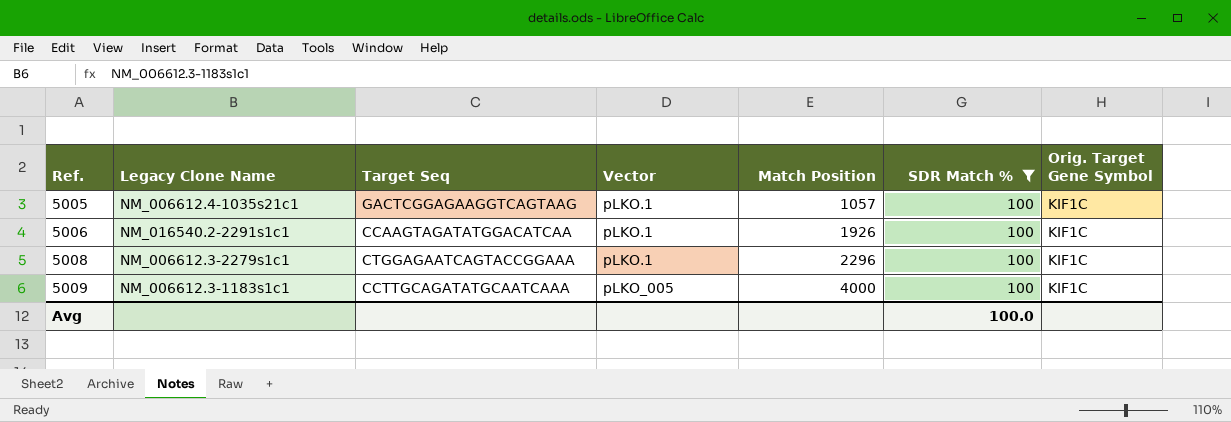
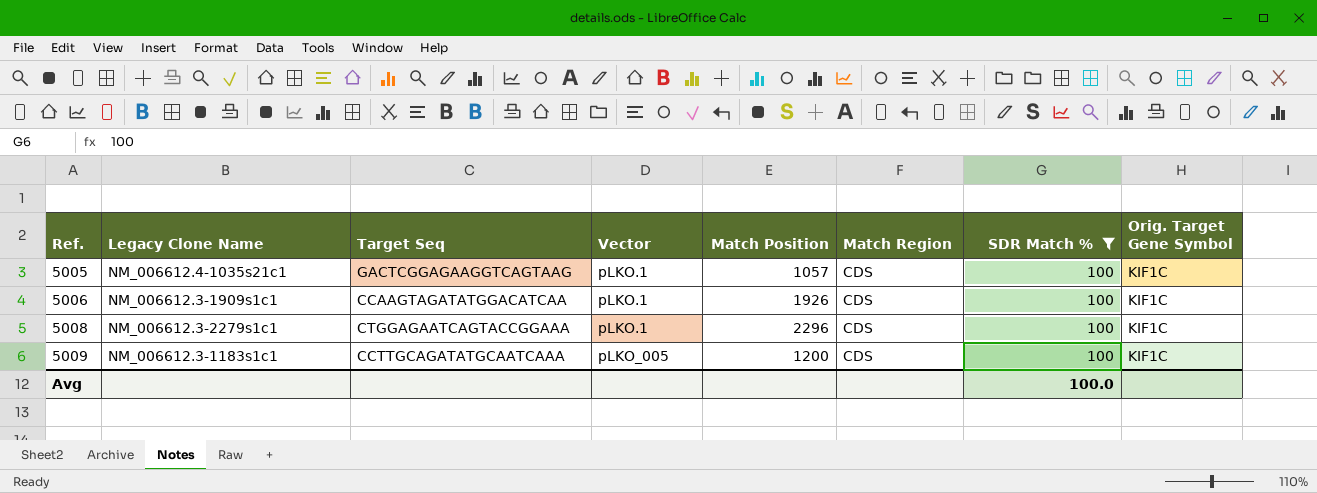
column Match Region | position: none -> 6
5006 | Legacy Clone Name: NM_016540.2-2291s1c1 -> NM_006612.3-1909s1c1
5009 | Match Position: 4000 -> 1200

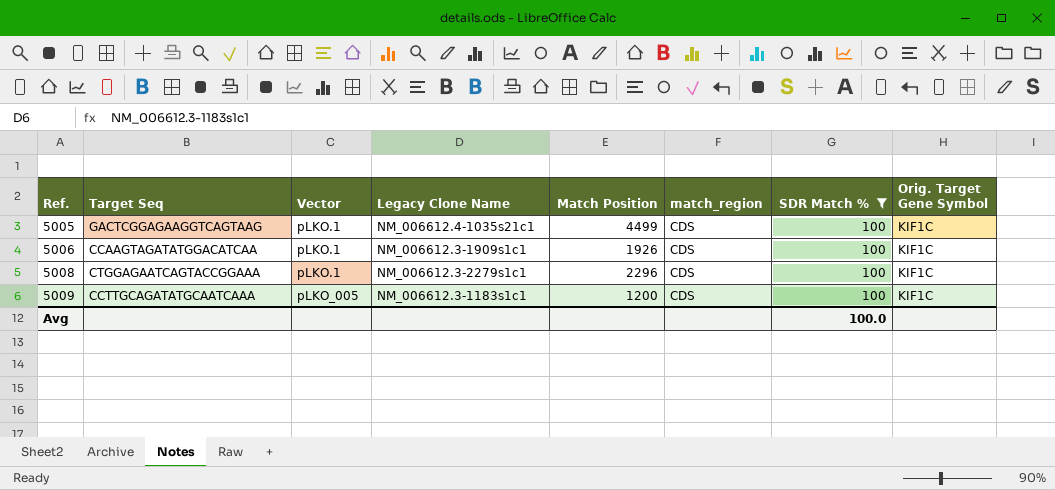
column Legacy Clone Name | position: 2 -> 4
column name: Match Region -> match_region
5005 | Match Position: 1057 -> 4499

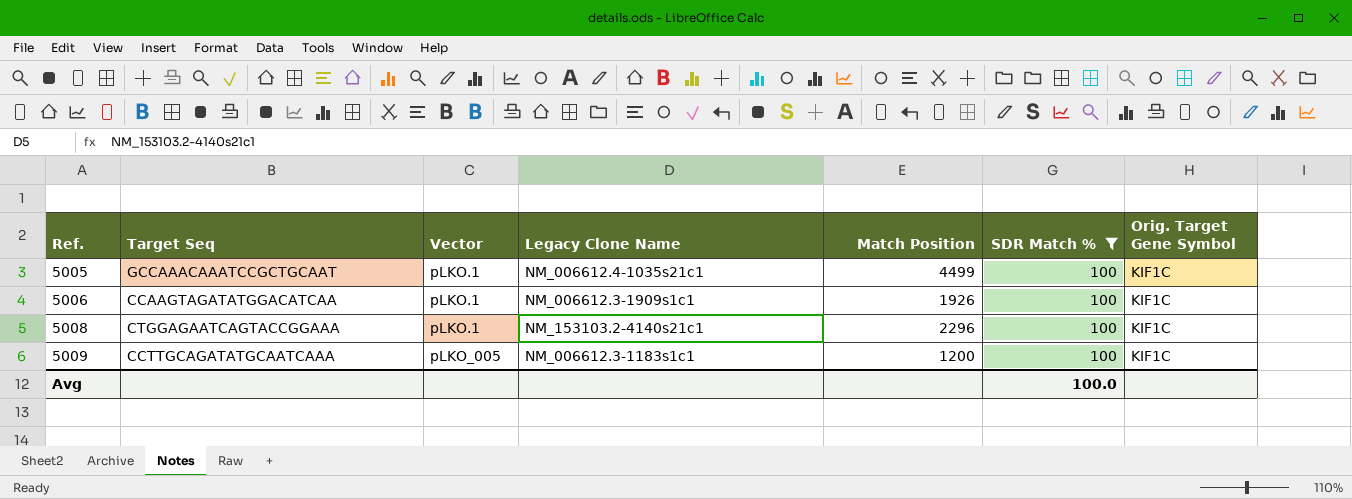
column match_region | position: 6 -> none
5005 | Target Seq: GACTCGGAGAAGGTCAGTAAG -> GCCAAACAAATCCGCTGCAAT
5008 | Legacy Clone Name: NM_006612.3-2279s1c1 -> NM_153103.2-4140s21c1

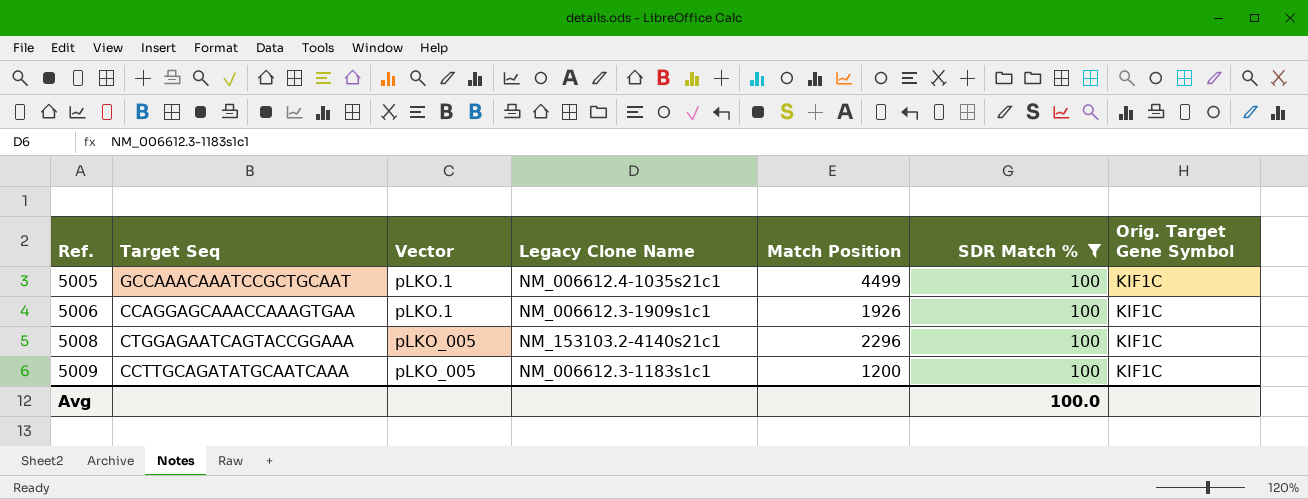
5006 | Target Seq: CCAAGTAGATATGGACATCAA -> CCAGGAGCAAACCAAAGTGAA
5008 | Vector: pLKO.1 -> pLKO_005

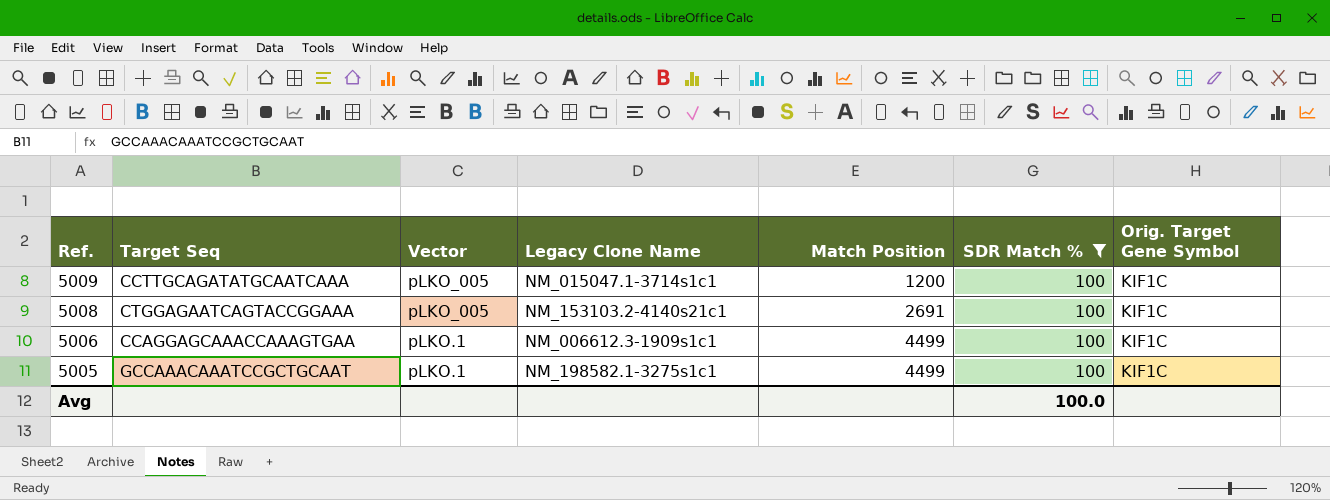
row order: Ref. ascending -> Ref. descending
5009 | Legacy Clone Name: NM_006612.3-1183s1c1 -> NM_015047.1-3714s1c1
5008 | Match Position: 2296 -> 2691
5006 | Match Position: 1926 -> 4499
5005 | Legacy Clone Name: NM_006612.4-1035s21c1 -> NM_198582.1-3275s1c1

